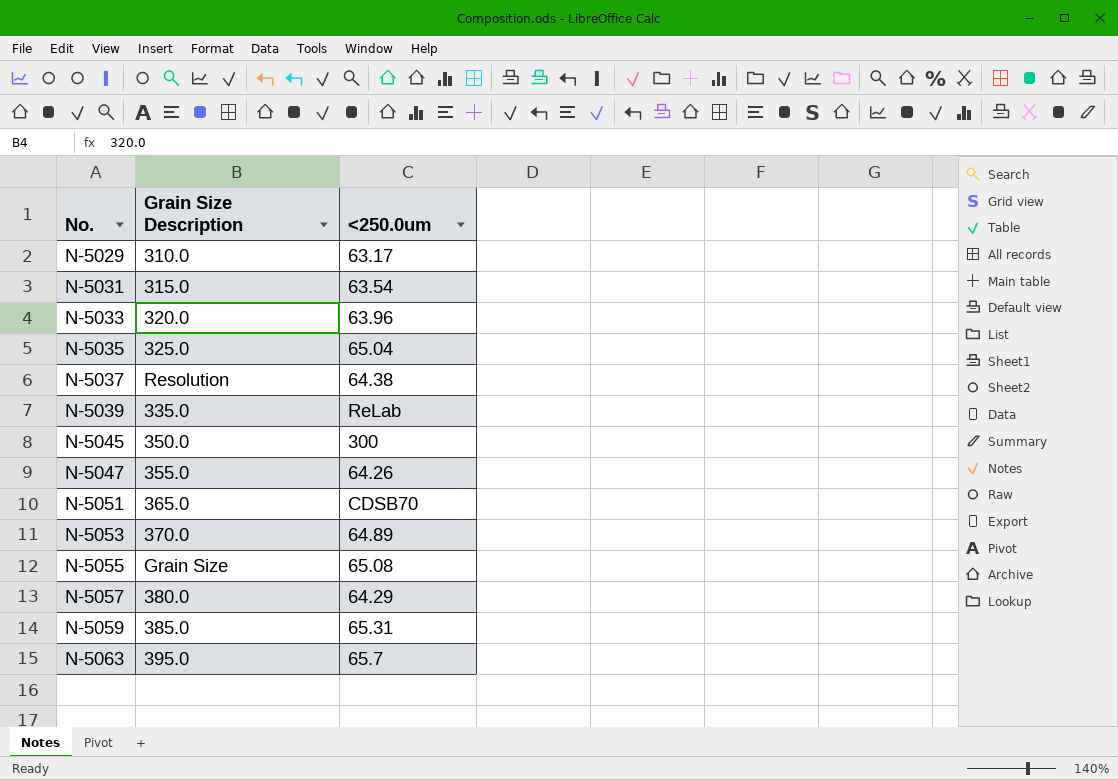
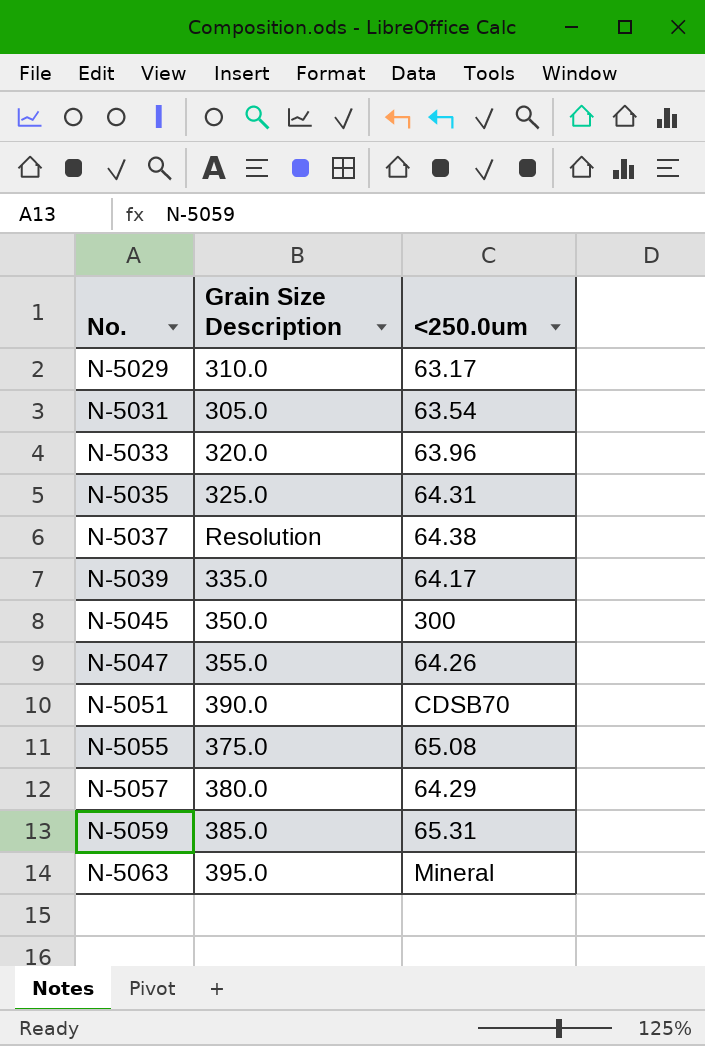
row N-5053: 370.0 | 64.89 -> none
N-5031 | Grain Size Description: 315.0 -> 305.0
N-5035 | <250.0um: 65.04 -> 64.31
N-5039 | <250.0um: ReLab -> 64.17
N-5051 | Grain Size Description: 365.0 -> 390.0
N-5055 | Grain Size Description: Grain Size -> 375.0
N-5063 | <250.0um: 65.7 -> Mineral

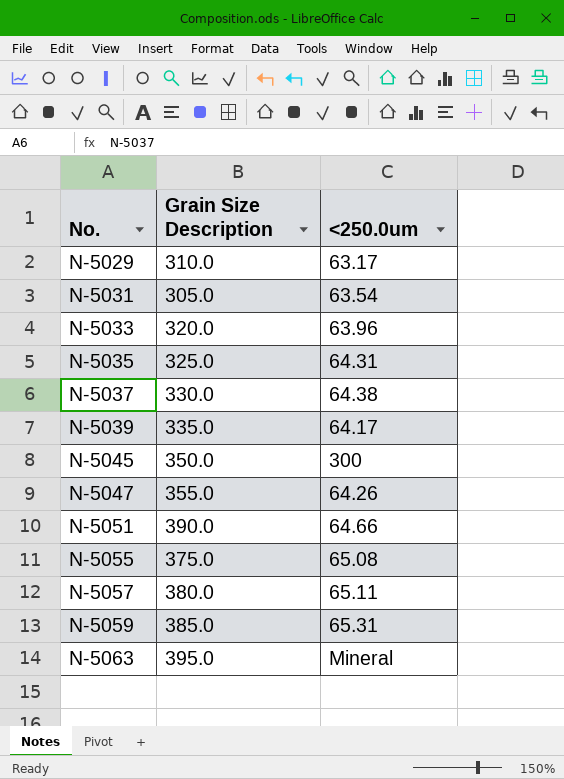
N-5037 | Grain Size Description: Resolution -> 330.0
N-5051 | <250.0um: CDSB70 -> 64.66
N-5057 | <250.0um: 64.29 -> 65.11

